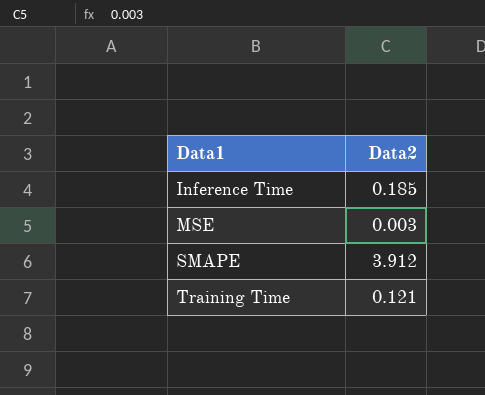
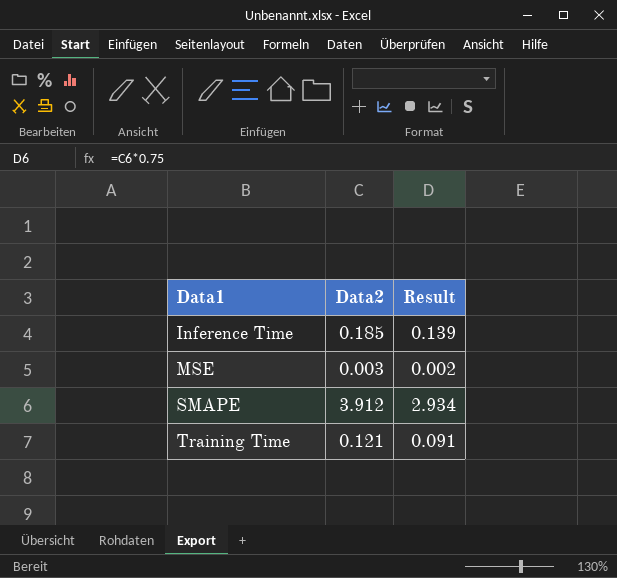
column Result | formula: none -> [Data2] * 0.75

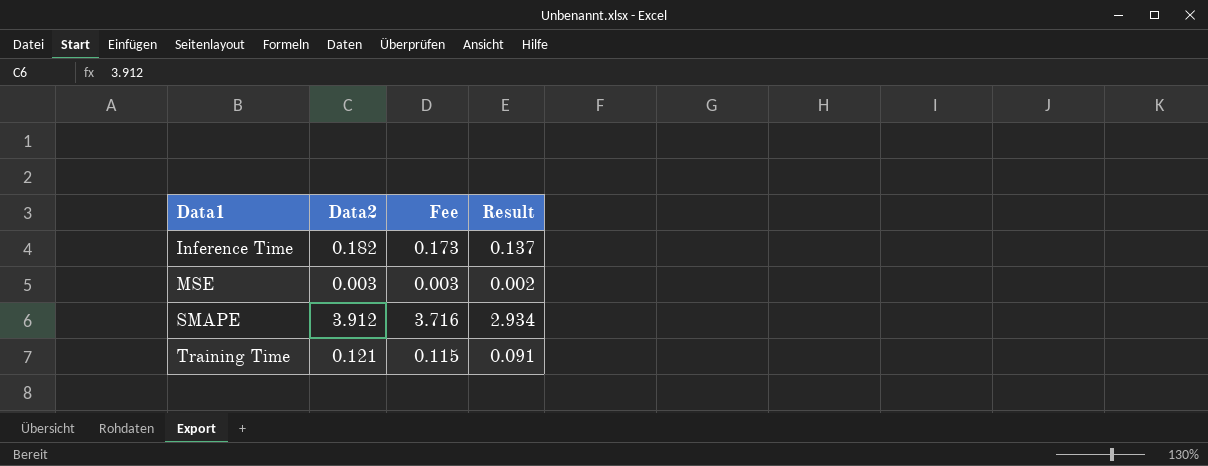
column Fee | formula: none -> [Data2] * 0.95
Inference Time | Data2: 0.185 -> 0.182
Inference Time | Result: 0.139 -> 0.137

